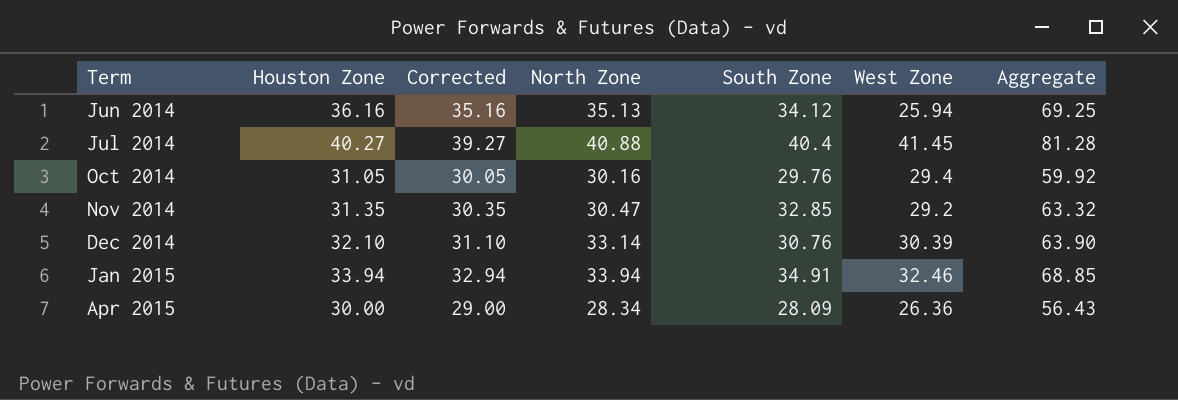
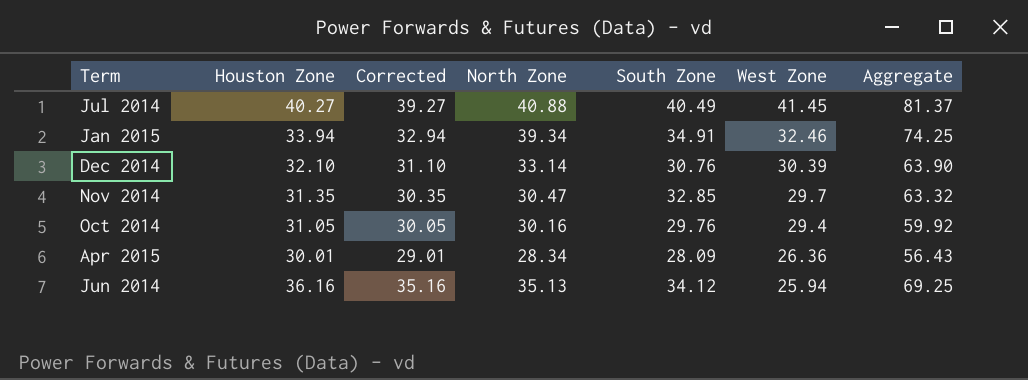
row order: Term ascending -> West Zone descending
Jul 2014 | South Zone: 40.4 -> 40.49
Jul 2014 | Aggregate: 81.28 -> 81.37
Jan 2015 | North Zone: 33.94 -> 39.34
Jan 2015 | Aggregate: 68.85 -> 74.25
Nov 2014 | West Zone: 29.2 -> 29.7
Apr 2015 | Houston Zone: 30.00 -> 30.01
Apr 2015 | Corrected: 29.00 -> 29.01

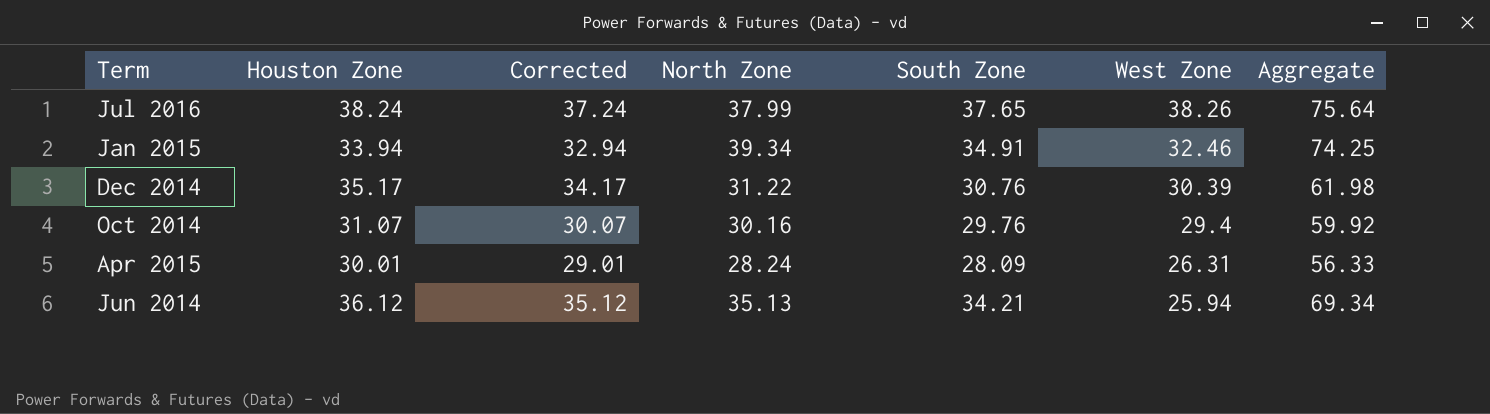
row Jul 2014: 40.27 | 39.27 | 40.88 | 40.49 | 41.45 | 81.37 -> none
row Nov 2014: 31.35 | 30.35 | 30.47 | 32.85 | 29.7 | 63.32 -> none
row Jul 2016: none -> 38.24 | 37.24 | 37.99 | 37.65 | 38.26 | 75.64
Dec 2014 | Houston Zone: 32.10 -> 35.17
Dec 2014 | Corrected: 31.10 -> 34.17
Dec 2014 | North Zone: 33.14 -> 31.22
Dec 2014 | Aggregate: 63.90 -> 61.98
Oct 2014 | Houston Zone: 31.05 -> 31.07
Oct 2014 | Corrected: 30.05 -> 30.07
Apr 2015 | North Zone: 28.34 -> 28.24
Apr 2015 | West Zone: 26.36 -> 26.31
Apr 2015 | Aggregate: 56.43 -> 56.33
Jun 2014 | Houston Zone: 36.16 -> 36.12
Jun 2014 | Corrected: 35.16 -> 35.12
Jun 2014 | South Zone: 34.12 -> 34.21
Jun 2014 | Aggregate: 69.25 -> 69.34

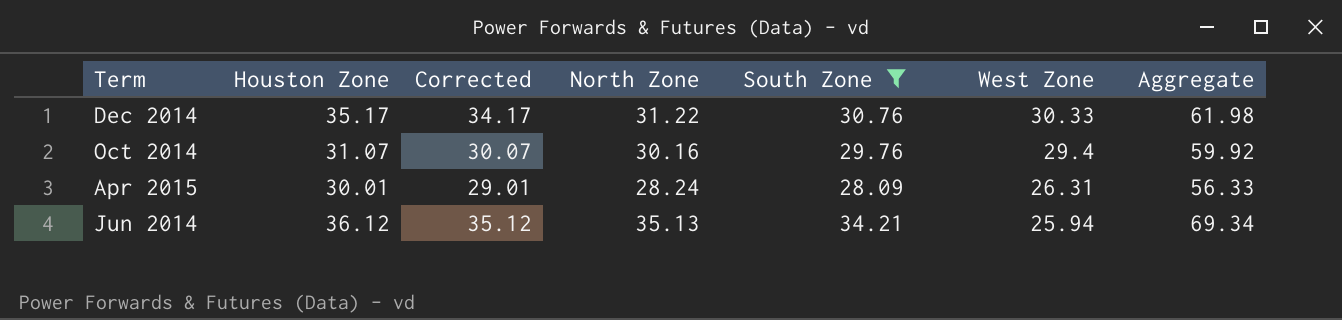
filter: none -> South Zone <= 34.21
Dec 2014 | West Zone: 30.39 -> 30.33

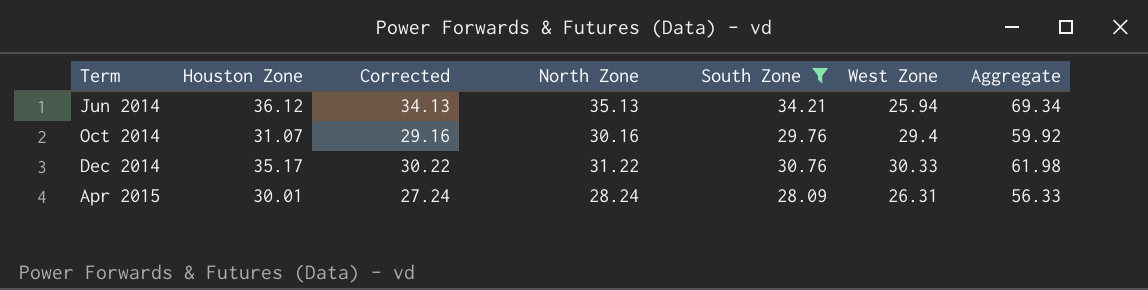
row order: West Zone descending -> Term ascending
column Corrected | formula: [Houston Zone] - 1 -> [North Zone] - 1

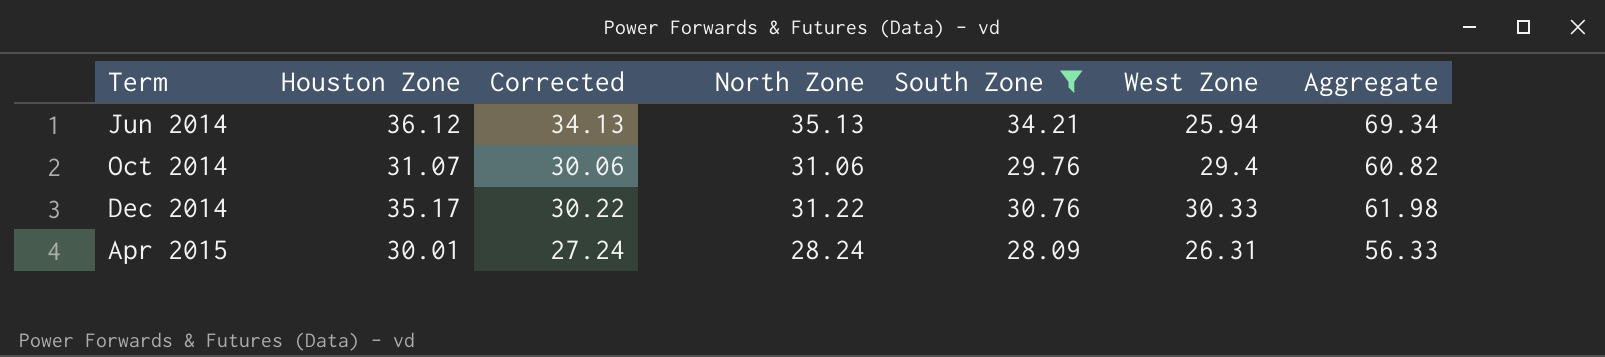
Oct 2014 | Corrected: 29.16 -> 30.06
Oct 2014 | North Zone: 30.16 -> 31.06
Oct 2014 | Aggregate: 59.92 -> 60.82

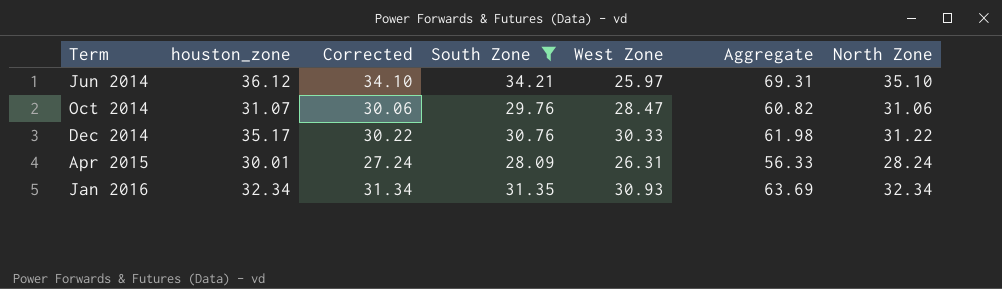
column name: Houston Zone -> houston_zone
column North Zone | position: 4 -> 7
Jun 2014 | Corrected: 34.13 -> 34.10
Jun 2014 | West Zone: 25.94 -> 25.97
Jun 2014 | Aggregate: 69.34 -> 69.31
Jun 2014 | North Zone: 35.13 -> 35.10
Oct 2014 | West Zone: 29.4 -> 28.47
row Jan 2016: none -> 32.34 | 31.34 | 31.35 | 30.93 | 63.69 | 32.34

